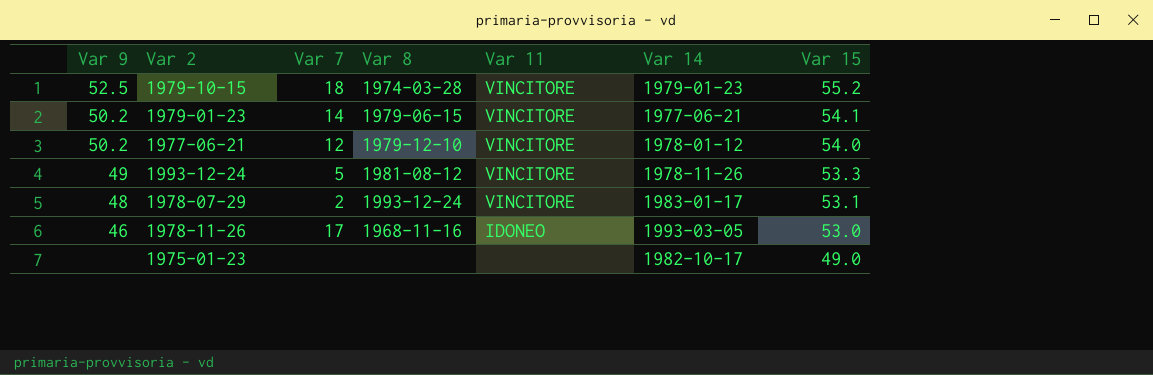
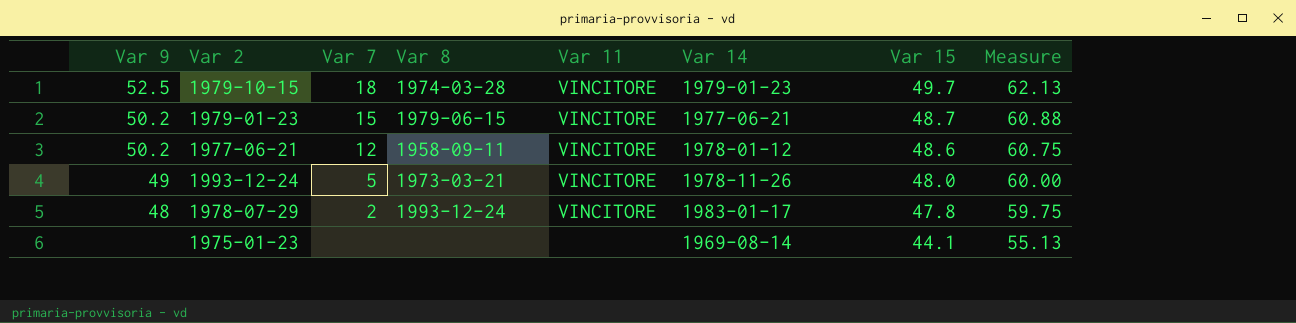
column Measure | formula: none -> [Var 15] * 1.25
row 1978-11-26: 46 | 17 | 1968-11-16 | IDONEO | 1993-03-05 | 53.0 -> none
1979-10-15 | Var 15: 55.2 -> 49.7
1979-01-23 | Var 7: 14 -> 15
1979-01-23 | Var 15: 54.1 -> 48.7
1977-06-21 | Var 8: 1979-12-10 -> 1958-09-11
1977-06-21 | Var 15: 54.0 -> 48.6
1993-12-24 | Var 8: 1981-08-12 -> 1973-03-21
1993-12-24 | Var 15: 53.3 -> 48.0
1978-07-29 | Var 15: 53.1 -> 47.8
1975-01-23 | Var 14: 1982-10-17 -> 1969-08-14
1975-01-23 | Var 15: 49.0 -> 44.1

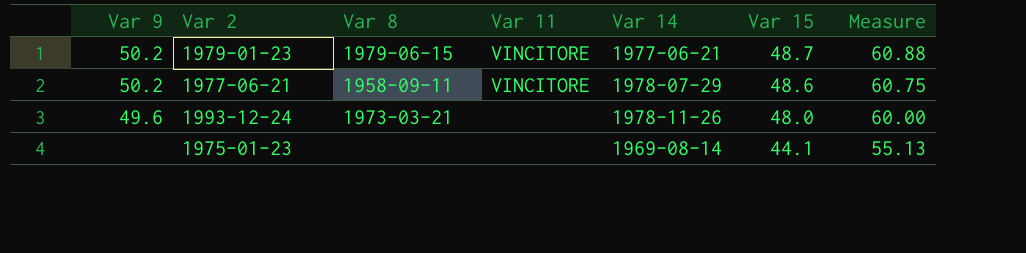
column Var 7 | position: 3 -> none
row 1979-10-15: 52.5 | 18 | 1974-03-28 | VINCITORE | 1979-01-23 | 49.7 | 62.13 -> none
row 1978-07-29: 48 | 2 | 1993-12-24 | VINCITORE | 1983-01-17 | 47.8 | 59.75 -> none
1977-06-21 | Var 14: 1978-01-12 -> 1978-07-29
1993-12-24 | Var 9: 49 -> 49.6
1993-12-24 | Var 11: VINCITORE -> none

